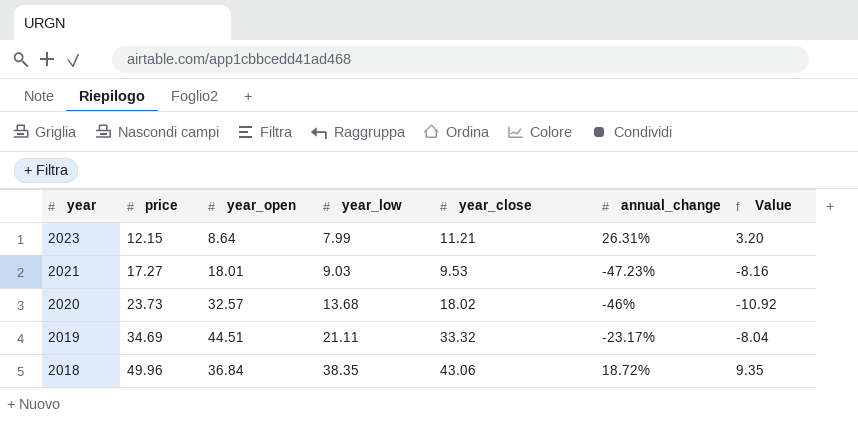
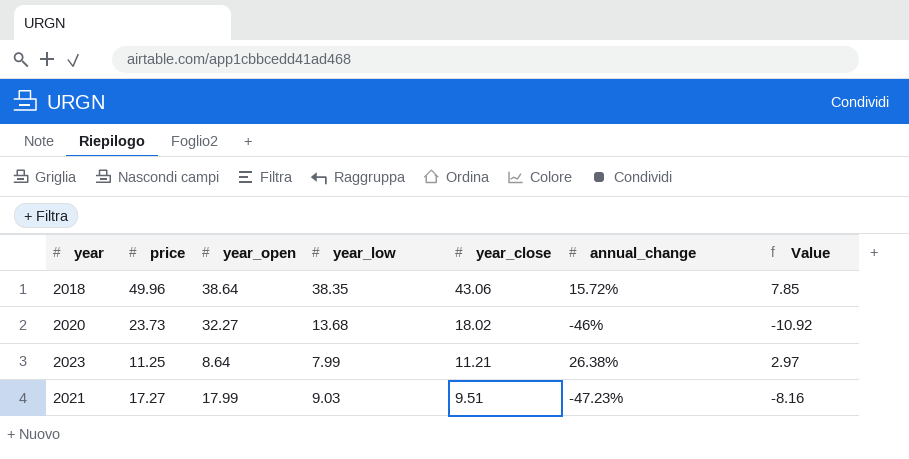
row order: year descending -> year_close descending
row 2019: 34.69 | 44.51 | 21.11 | 33.32 | -23.17% | -8.04 -> none
2018 | year_open: 36.84 -> 38.64
2018 | annual_change: 18.72% -> 15.72%
2018 | Value: 9.35 -> 7.85
2020 | year_open: 32.57 -> 32.27
2023 | price: 12.15 -> 11.25
2023 | annual_change: 26.31% -> 26.38%
2023 | Value: 3.20 -> 2.97
2021 | year_open: 18.01 -> 17.99
2021 | year_close: 9.53 -> 9.51

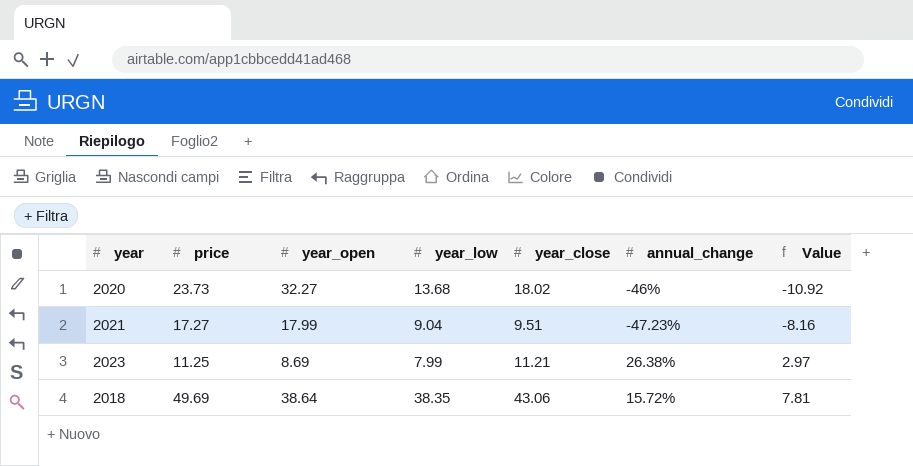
row order: year_close descending -> Value ascending
2021 | year_low: 9.03 -> 9.04
2023 | year_open: 8.64 -> 8.69
2018 | price: 49.96 -> 49.69
2018 | Value: 7.85 -> 7.81

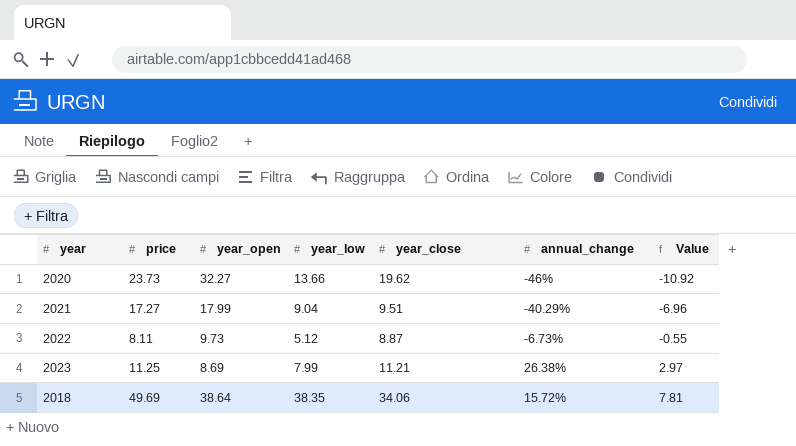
2020 | year_low: 13.68 -> 13.66
2020 | year_close: 18.02 -> 19.62
2021 | annual_change: -47.23% -> -40.29%
2021 | Value: -8.16 -> -6.96
row 2022: none -> 8.11 | 9.73 | 5.12 | 8.87 | -6.73% | -0.55
2018 | year_close: 43.06 -> 34.06

